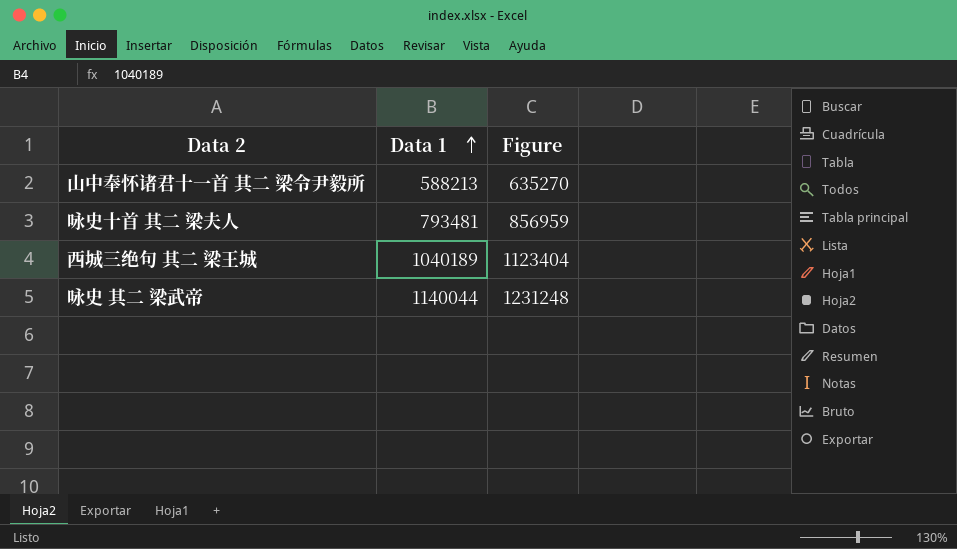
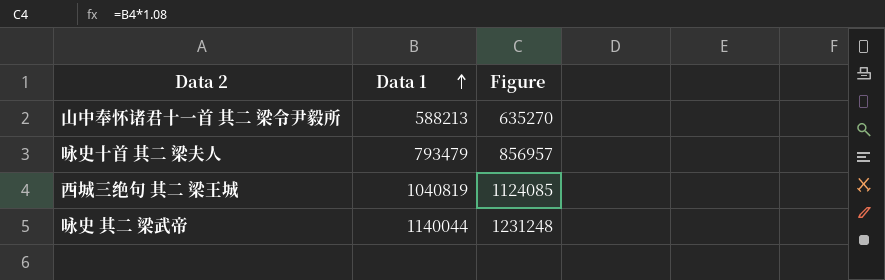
咏史十首 其二 梁夫人 | Data 1: 793481 -> 793479
咏史十首 其二 梁夫人 | Figure: 856959 -> 856957
西城三绝句 其二 梁王城 | Data 1: 1040189 -> 1040819
西城三绝句 其二 梁王城 | Figure: 1123404 -> 1124085

